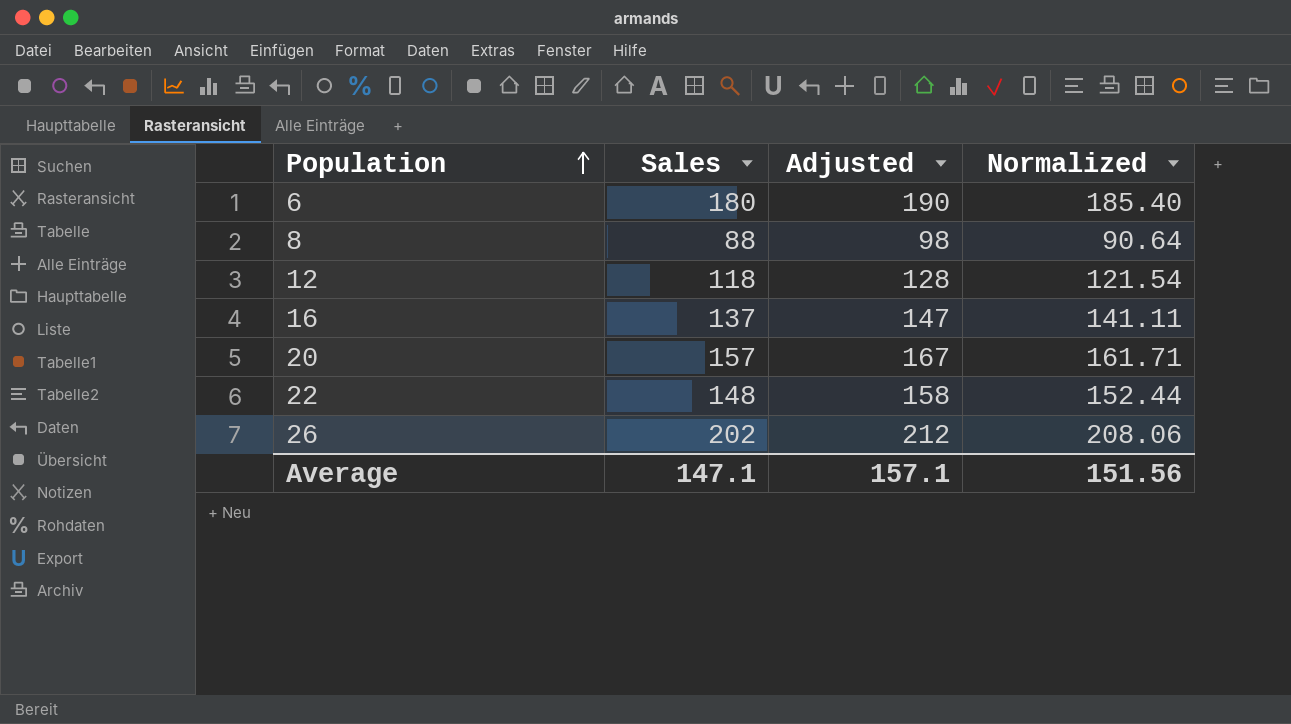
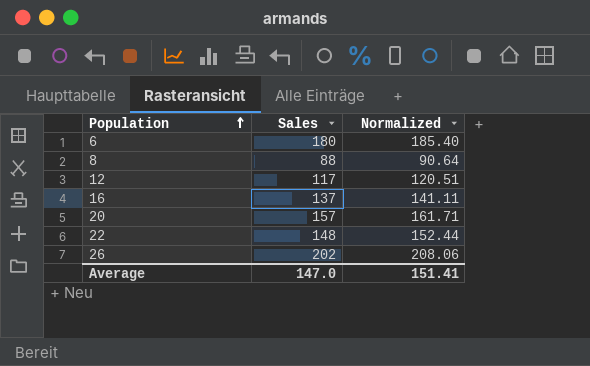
column Adjusted | formula: [Sales] + 10 -> none
12 | Sales: 118 -> 117
12 | Normalized: 121.54 -> 120.51
Average | Sales: 147.1 -> 147.0
Average | Normalized: 151.56 -> 151.41

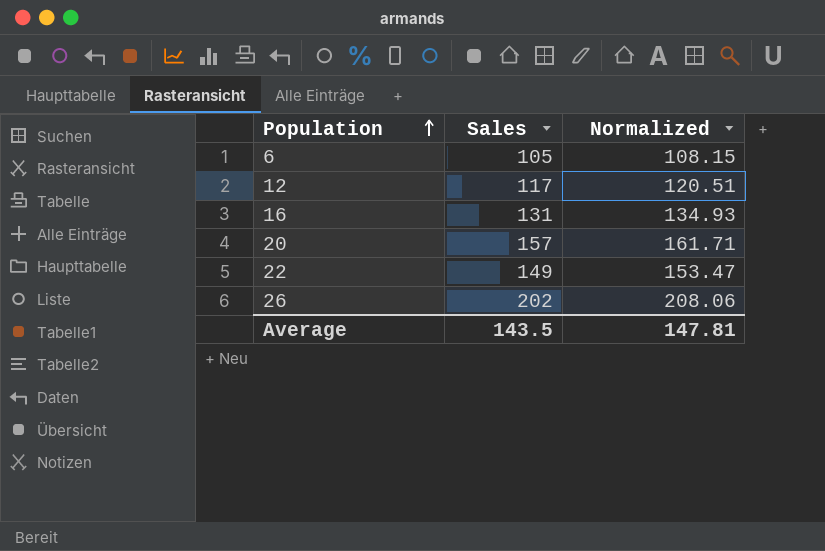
row 8: 88 | 90.64 -> none
6 | Sales: 180 -> 105
6 | Normalized: 185.40 -> 108.15
16 | Sales: 137 -> 131
16 | Normalized: 141.11 -> 134.93
22 | Sales: 148 -> 149
22 | Normalized: 152.44 -> 153.47
Average | Sales: 147.0 -> 143.5
Average | Normalized: 151.41 -> 147.81

